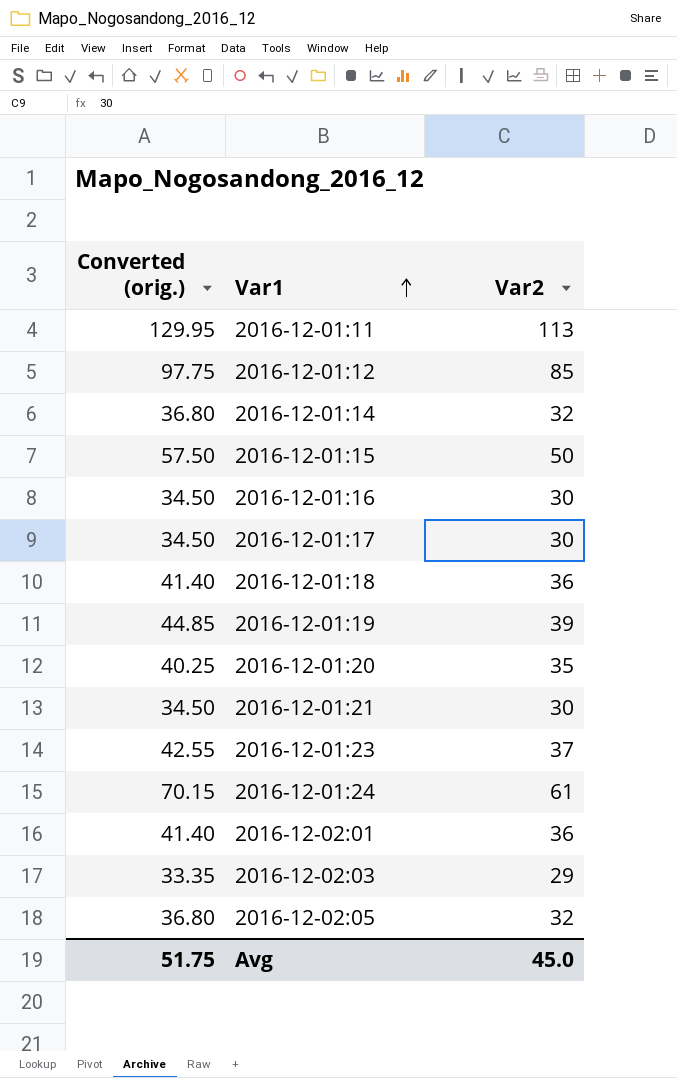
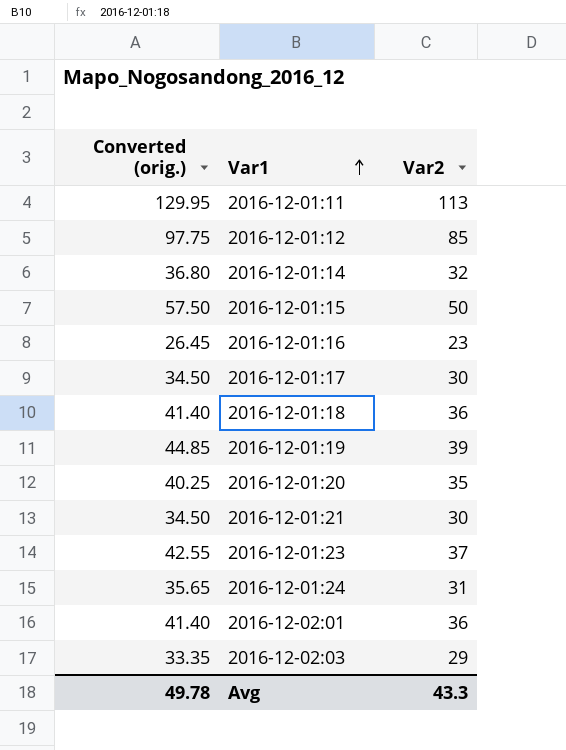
row 2016-12-02:05: 36.80 | 32 -> none
2016-12-01:16 | Converted (orig.): 34.50 -> 26.45
2016-12-01:16 | Var2: 30 -> 23
2016-12-01:24 | Converted (orig.): 70.15 -> 35.65
2016-12-01:24 | Var2: 61 -> 31
Avg | Converted (orig.): 51.75 -> 49.78
Avg | Var2: 45.0 -> 43.3

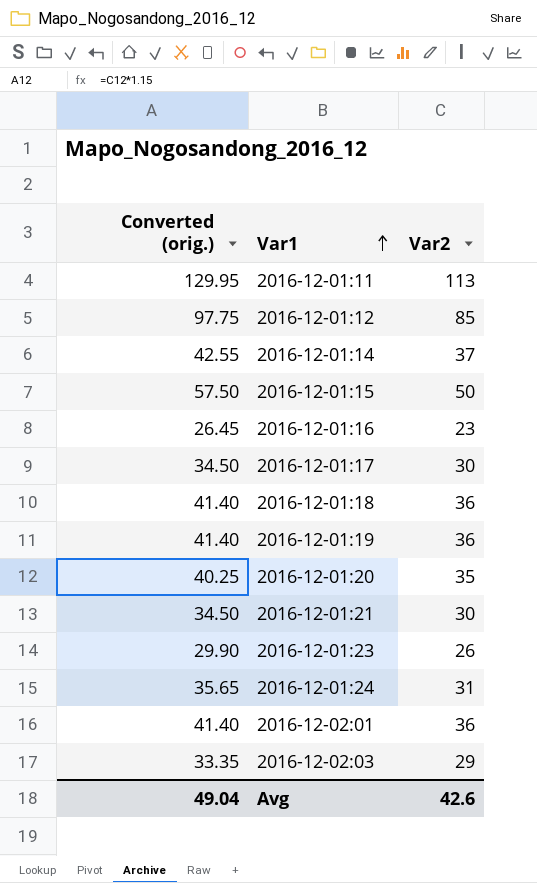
2016-12-01:14 | Converted (orig.): 36.80 -> 42.55
2016-12-01:14 | Var2: 32 -> 37
2016-12-01:19 | Converted (orig.): 44.85 -> 41.40
2016-12-01:19 | Var2: 39 -> 36
2016-12-01:23 | Converted (orig.): 42.55 -> 29.90
2016-12-01:23 | Var2: 37 -> 26
Avg | Converted (orig.): 49.78 -> 49.04
Avg | Var2: 43.3 -> 42.6

